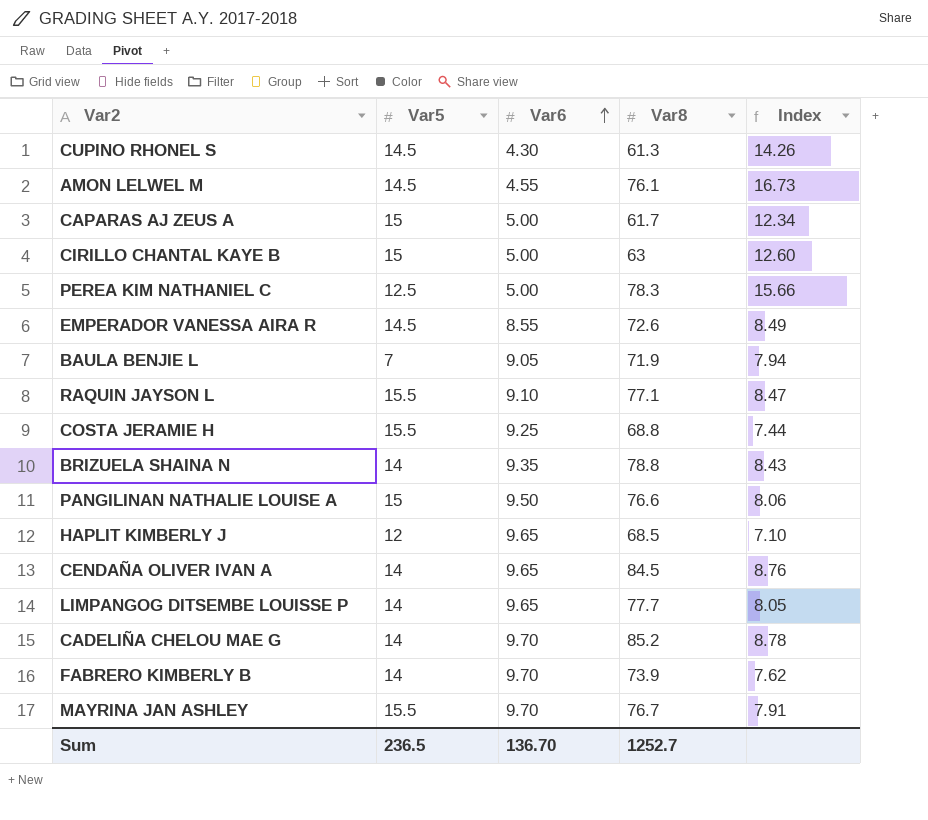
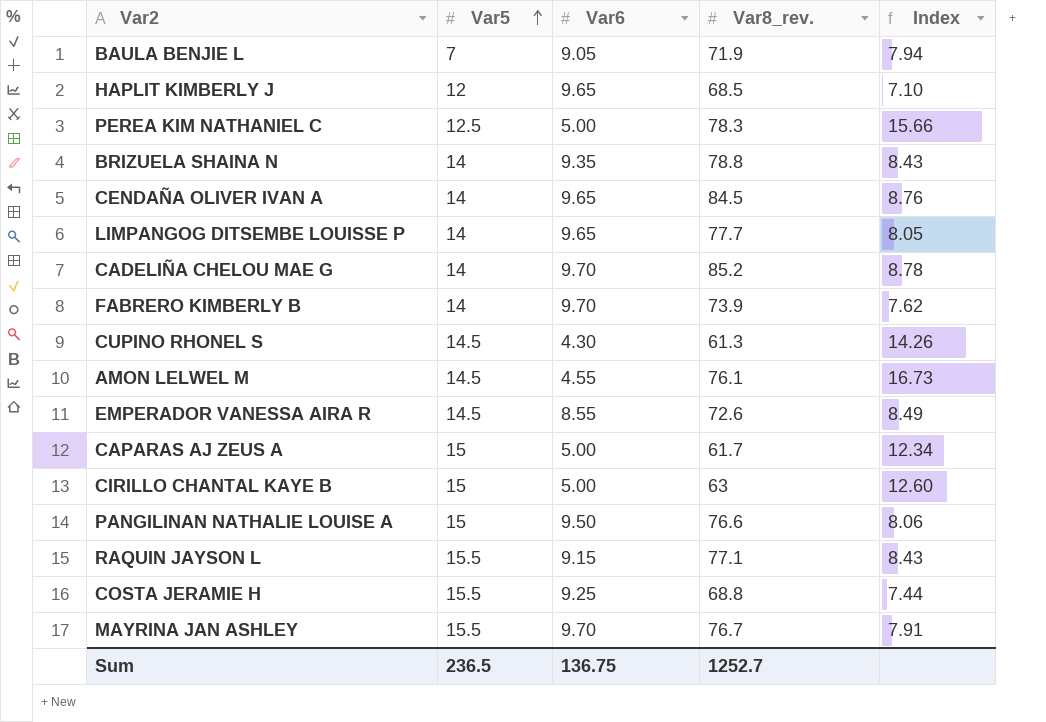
row order: Var6 ascending -> Var5 ascending
column name: Var8 -> Var8_rev.
RAQUIN JAYSON L | Var6: 9.10 -> 9.15
RAQUIN JAYSON L | Index: 8.47 -> 8.43
Sum | Var6: 136.70 -> 136.75

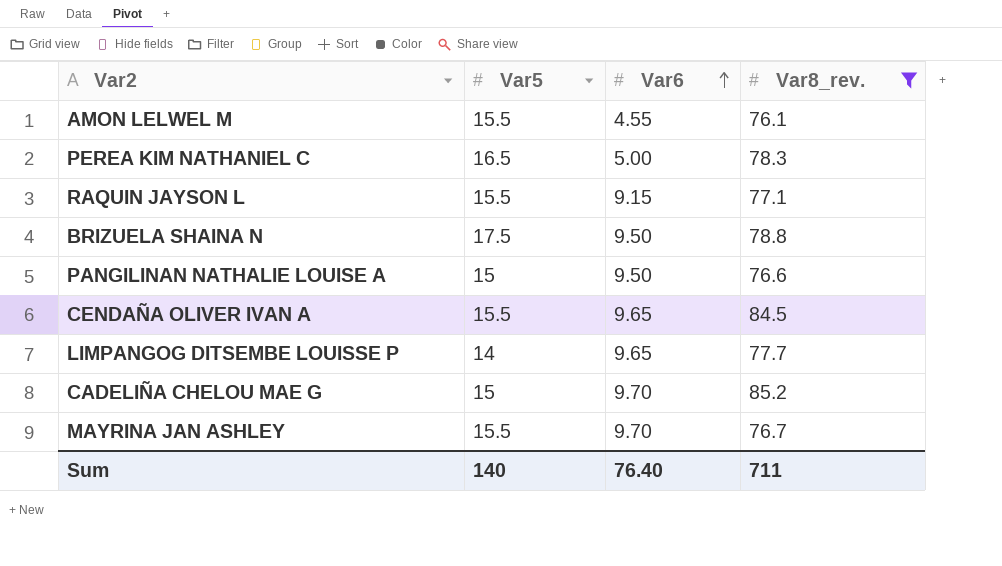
filter: none -> Var8_rev. >= 76.1
row order: Var5 ascending -> Var6 ascending
column Index | formula: [Var8_rev.] / [Var6] -> none
AMON LELWEL M | Var5: 14.5 -> 15.5
PEREA KIM NATHANIEL C | Var5: 12.5 -> 16.5
BRIZUELA SHAINA N | Var5: 14 -> 17.5
BRIZUELA SHAINA N | Var6: 9.35 -> 9.50
CENDAÑA OLIVER IVAN A | Var5: 14 -> 15.5
CADELIÑA CHELOU MAE G | Var5: 14 -> 15
Sum | Var5: 236.5 -> 140
Sum | Var6: 136.75 -> 76.40
Sum | Var8_rev.: 1252.7 -> 711

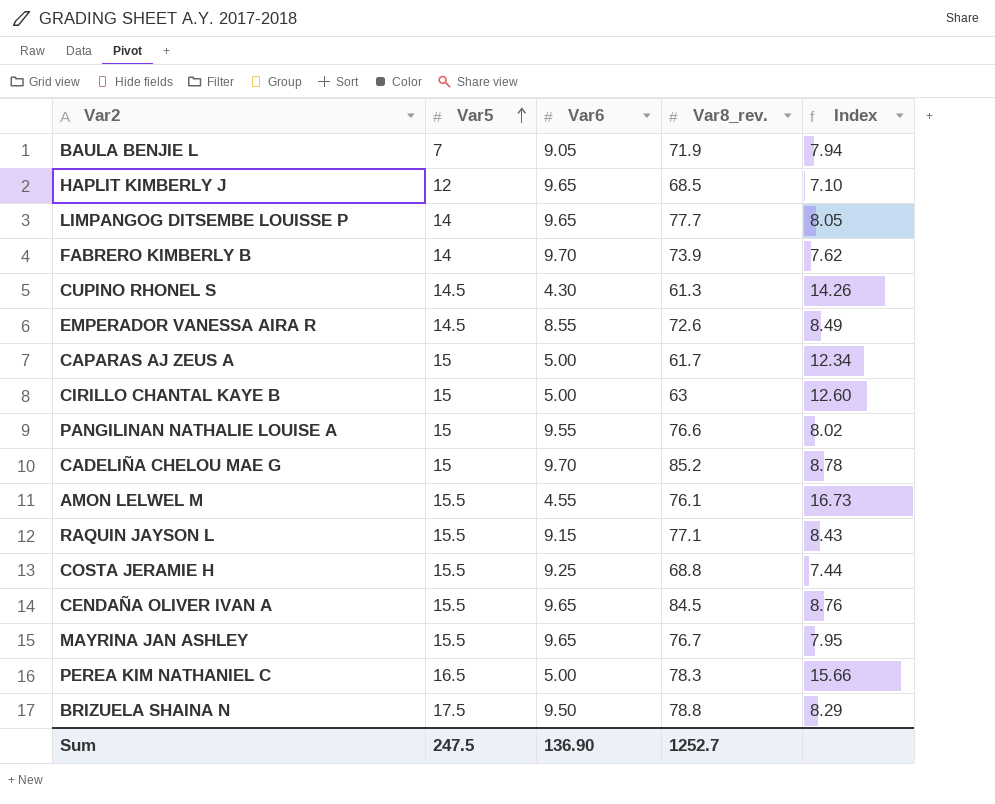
filter: Var8_rev. >= 76.1 -> none
row order: Var6 ascending -> Var5 ascending
column Index | formula: none -> [Var8_rev.] / [Var6]
PANGILINAN NATHALIE LOUISE A | Var6: 9.50 -> 9.55
MAYRINA JAN ASHLEY | Var6: 9.70 -> 9.65
Sum | Var5: 140 -> 247.5
Sum | Var6: 76.40 -> 136.90
Sum | Var8_rev.: 711 -> 1252.7

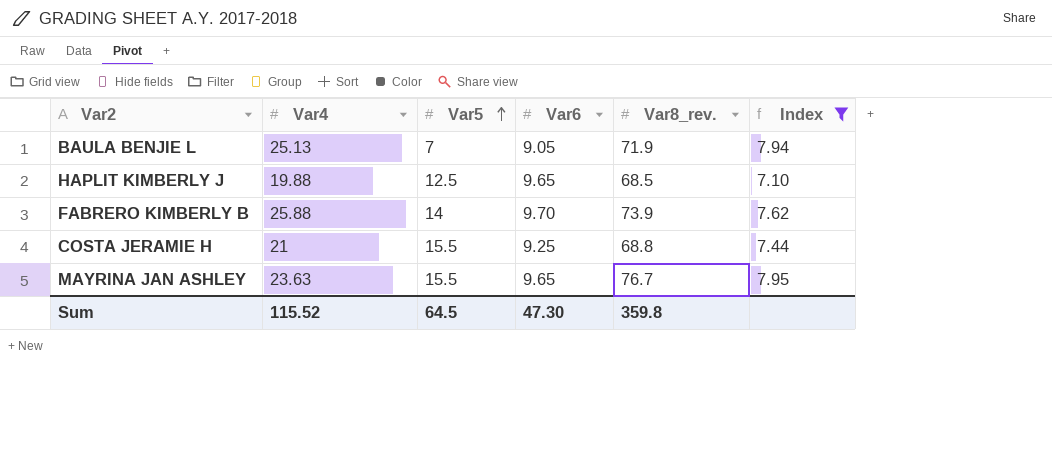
filter: none -> Index <= 7.95
column Var4 | position: none -> 2
HAPLIT KIMBERLY J | Var5: 12 -> 12.5
Sum | Var5: 247.5 -> 64.5
Sum | Var6: 136.90 -> 47.30
Sum | Var8_rev.: 1252.7 -> 359.8

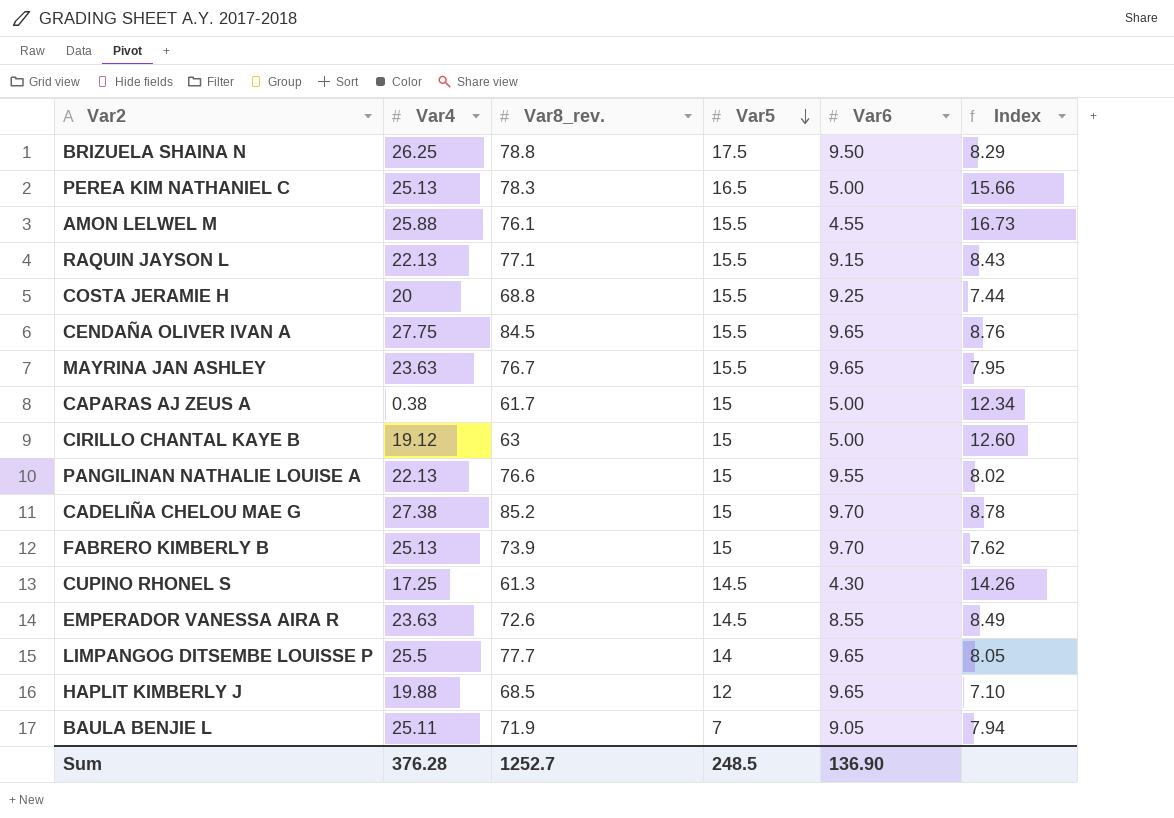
filter: Index <= 7.95 -> none
row order: Var5 ascending -> Var5 descending
column Var8_rev. | position: 5 -> 3
COSTA JERAMIE H | Var4: 21 -> 20
FABRERO KIMBERLY B | Var4: 25.88 -> 25.13
FABRERO KIMBERLY B | Var5: 14 -> 15
HAPLIT KIMBERLY J | Var5: 12.5 -> 12
BAULA BENJIE L | Var4: 25.13 -> 25.11
Sum | Var4: 115.52 -> 376.28
Sum | Var8_rev.: 359.8 -> 1252.7
Sum | Var5: 64.5 -> 248.5
Sum | Var6: 47.30 -> 136.90

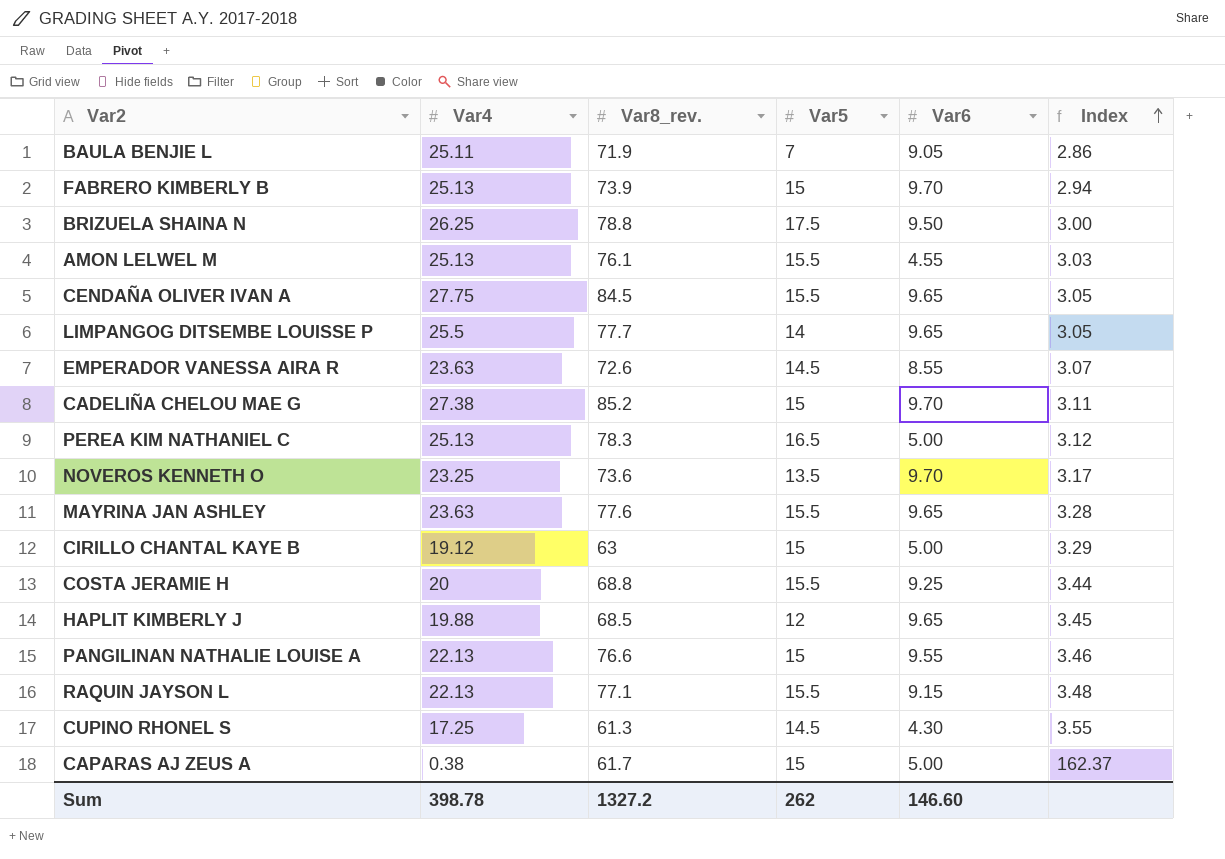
row order: Var5 descending -> Index ascending
column Index | formula: [Var8_rev.] / [Var6] -> [Var8_rev.] / [Var4]
AMON LELWEL M | Var4: 25.88 -> 25.13
row NOVEROS KENNETH O: none -> 23.25 | 73.6 | 13.5 | 9.70 | 3.17
MAYRINA JAN ASHLEY | Var8_rev.: 76.7 -> 77.6
Sum | Var4: 376.28 -> 398.78
Sum | Var8_rev.: 1252.7 -> 1327.2
Sum | Var5: 248.5 -> 262
Sum | Var6: 136.90 -> 146.60

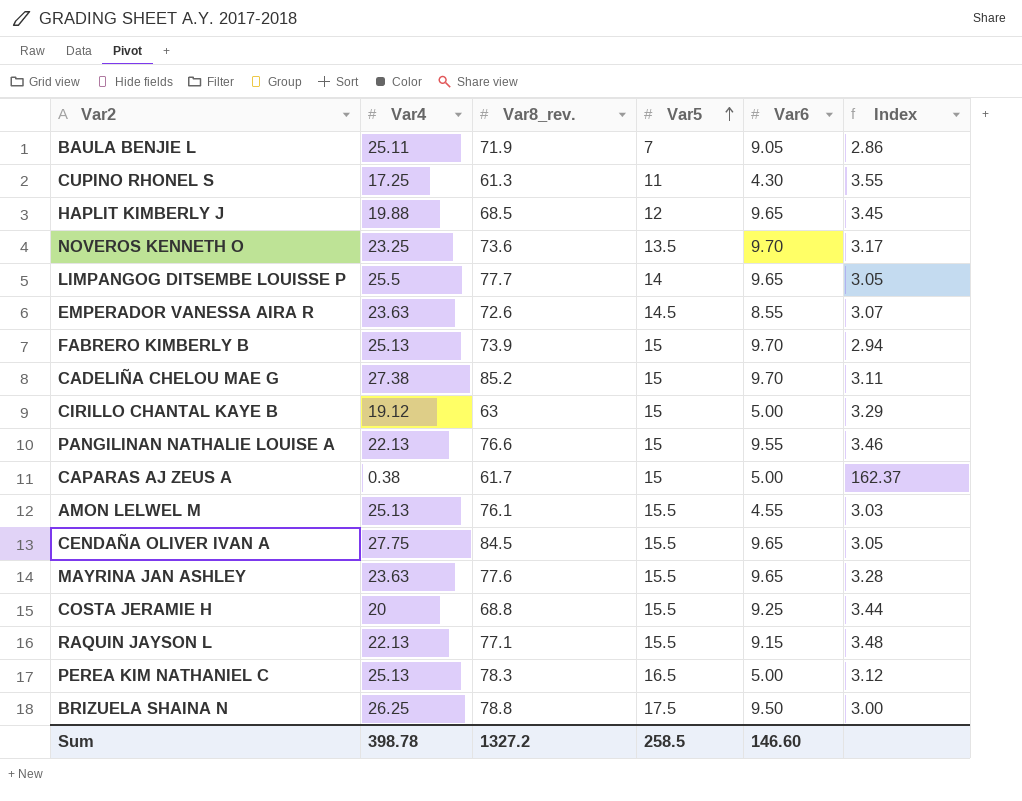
row order: Index ascending -> Var5 ascending
CUPINO RHONEL S | Var5: 14.5 -> 11
Sum | Var5: 262 -> 258.5

